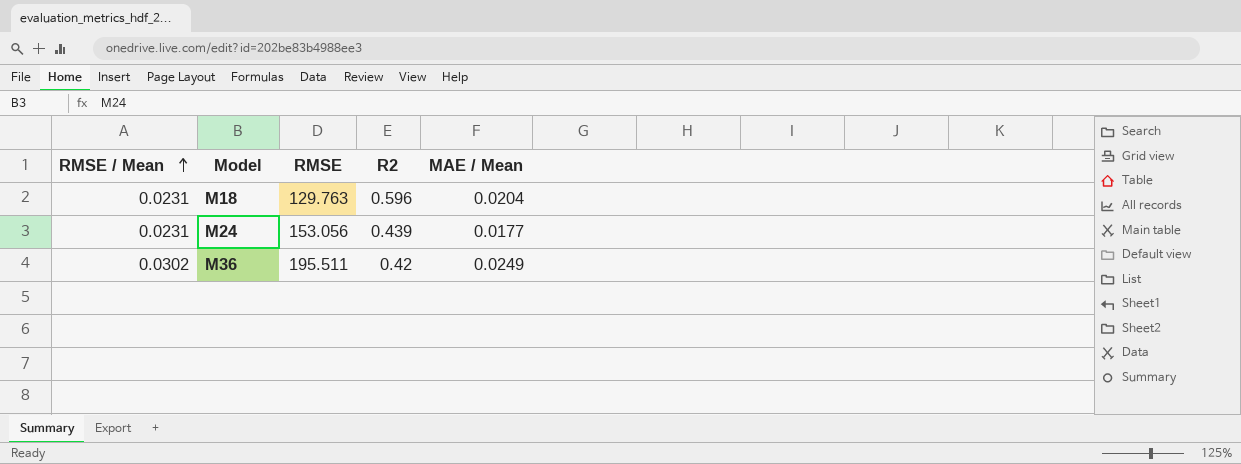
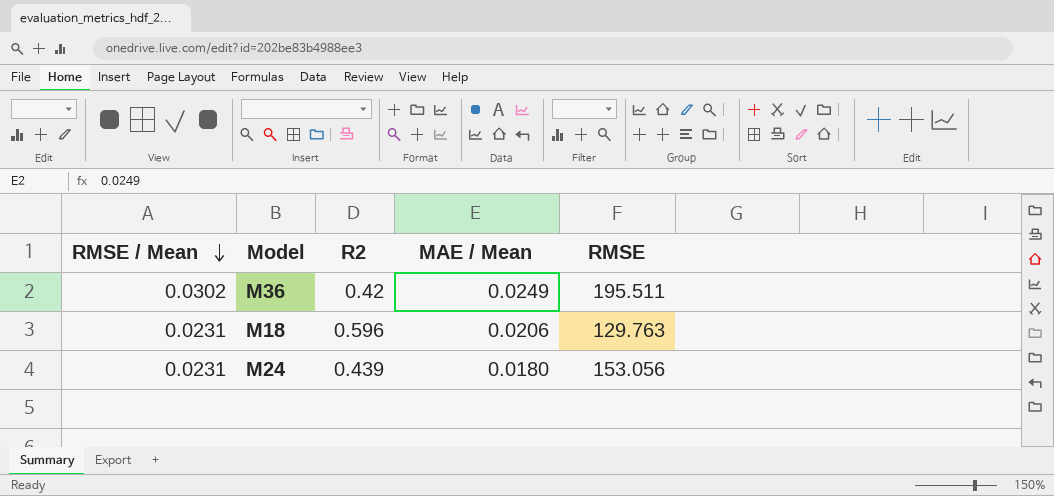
row order: RMSE / Mean ascending -> RMSE / Mean descending
column RMSE | position: 3 -> 5
M18 | MAE / Mean: 0.0204 -> 0.0206
M24 | MAE / Mean: 0.0177 -> 0.0180

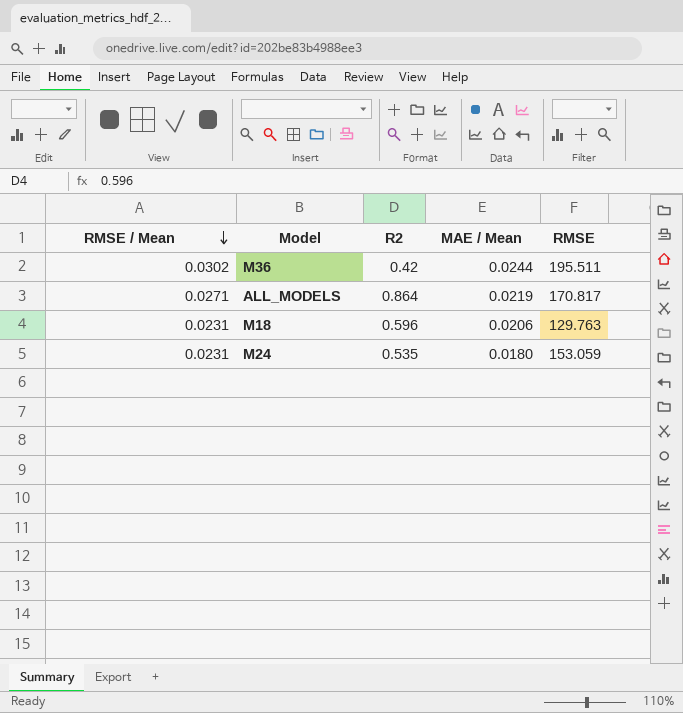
M36 | MAE / Mean: 0.0249 -> 0.0244
row ALL_MODELS: none -> 0.0271 | 0.864 | 0.0219 | 170.817
M24 | R2: 0.439 -> 0.535
M24 | RMSE: 153.056 -> 153.059

